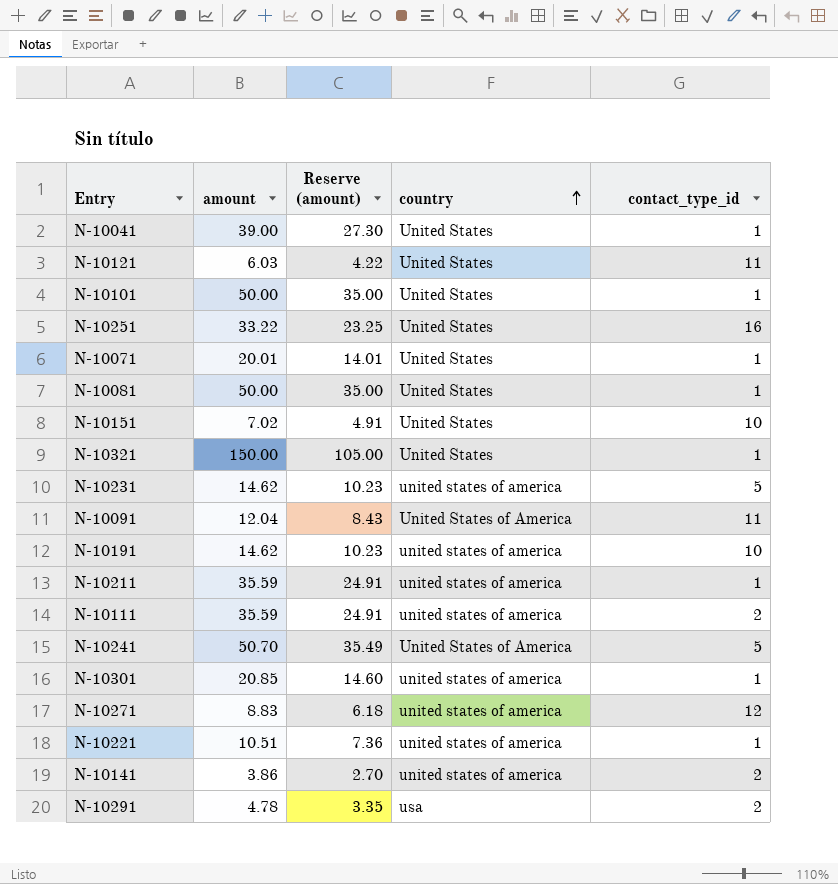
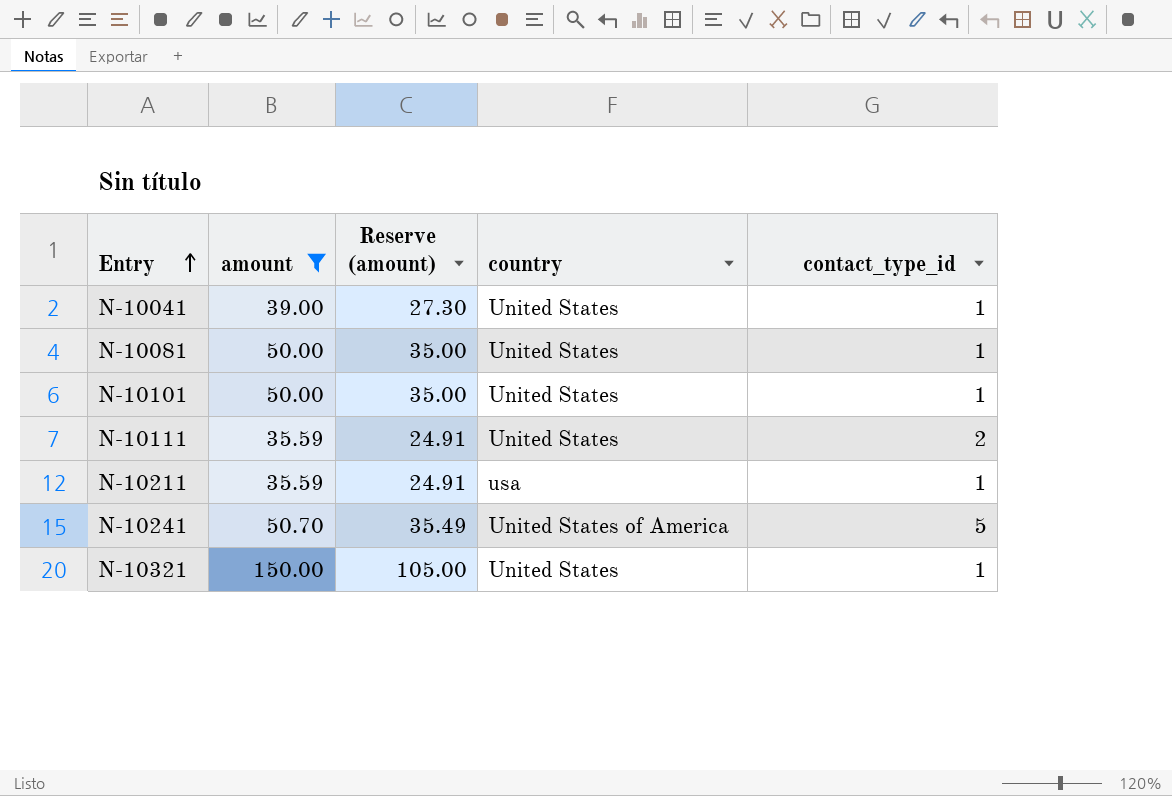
filter: none -> amount >= 35.59
row order: country ascending -> Entry ascending
N-10111 | country: united states of america -> United States
N-10211 | country: united states of america -> usa

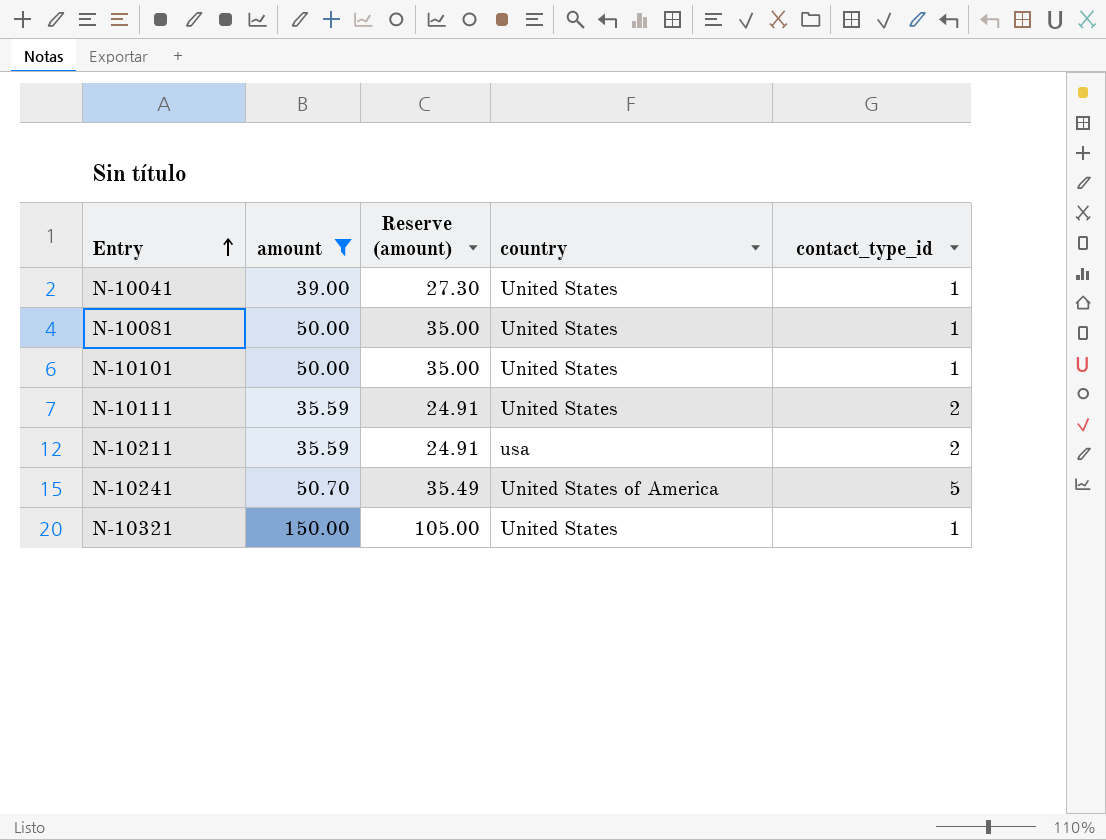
N-10211 | contact_type_id: 1 -> 2

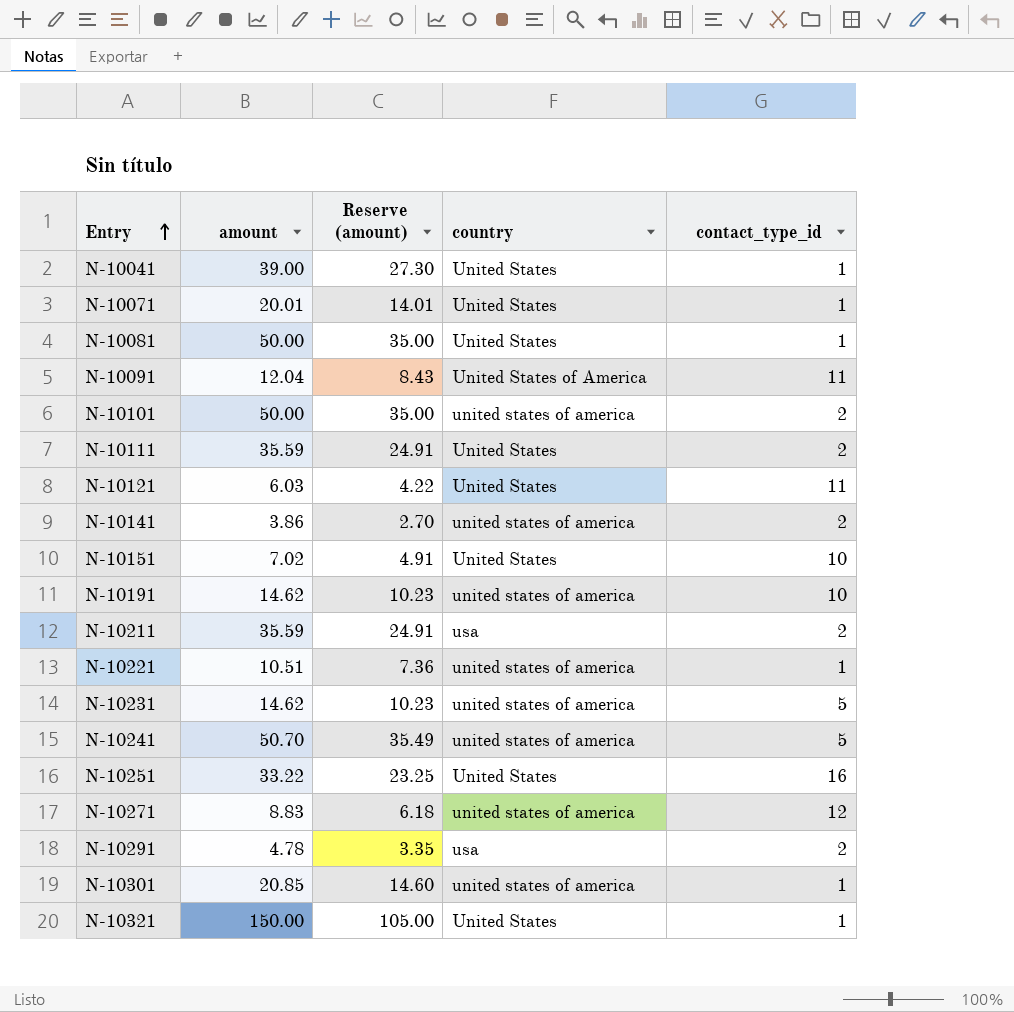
filter: amount >= 35.59 -> none
N-10101 | country: United States -> united states of america
N-10101 | contact_type_id: 1 -> 2
N-10241 | country: United States of America -> united states of america

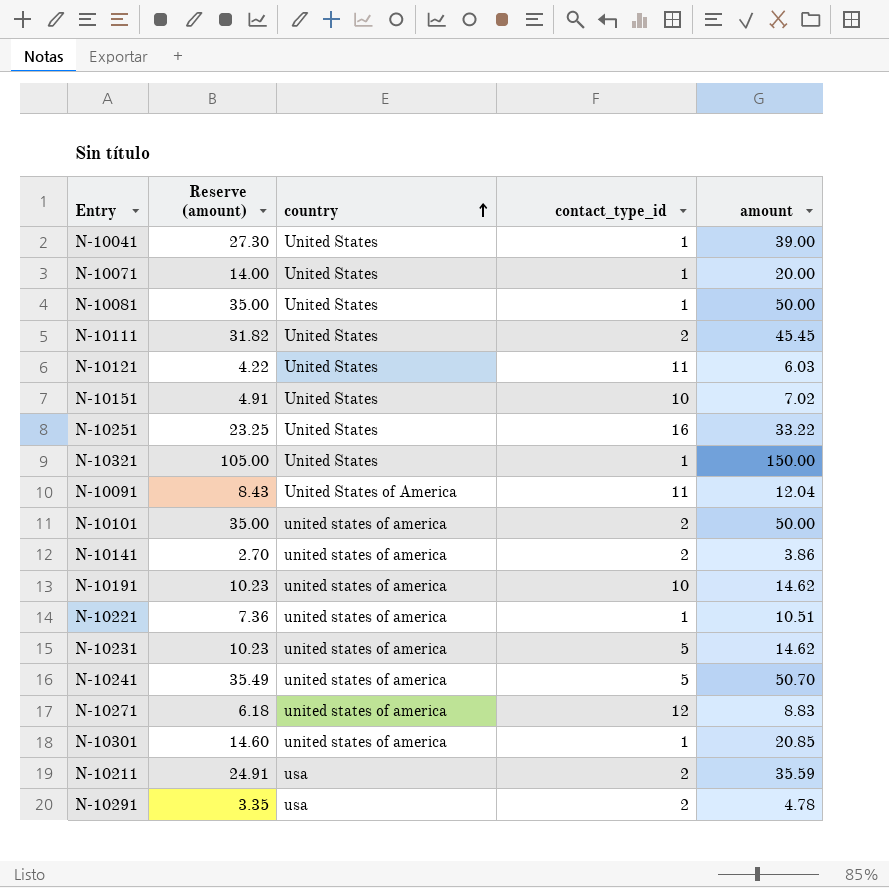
row order: Entry ascending -> country ascending
column amount | position: 2 -> 5
N-10071 | Reserve (amount): 14.01 -> 14.00
N-10071 | amount: 20.01 -> 20.00
N-10111 | Reserve (amount): 24.91 -> 31.82
N-10111 | amount: 35.59 -> 45.45

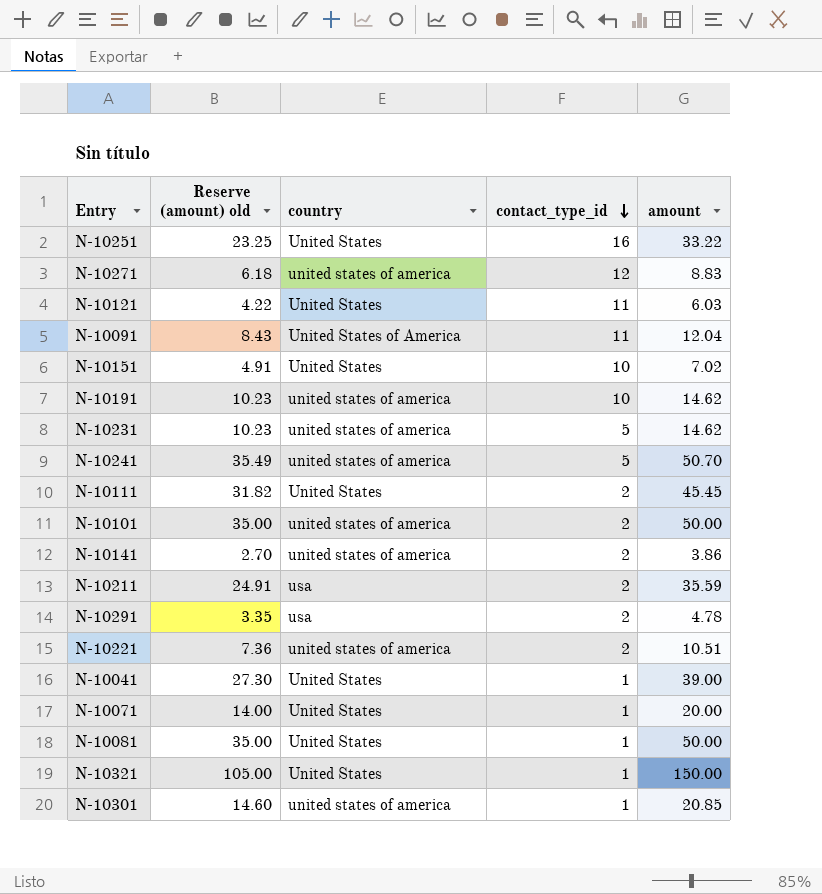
row order: country ascending -> contact_type_id descending
column name: Reserve (amount) -> Reserve (amount) old
N-10221 | contact_type_id: 1 -> 2

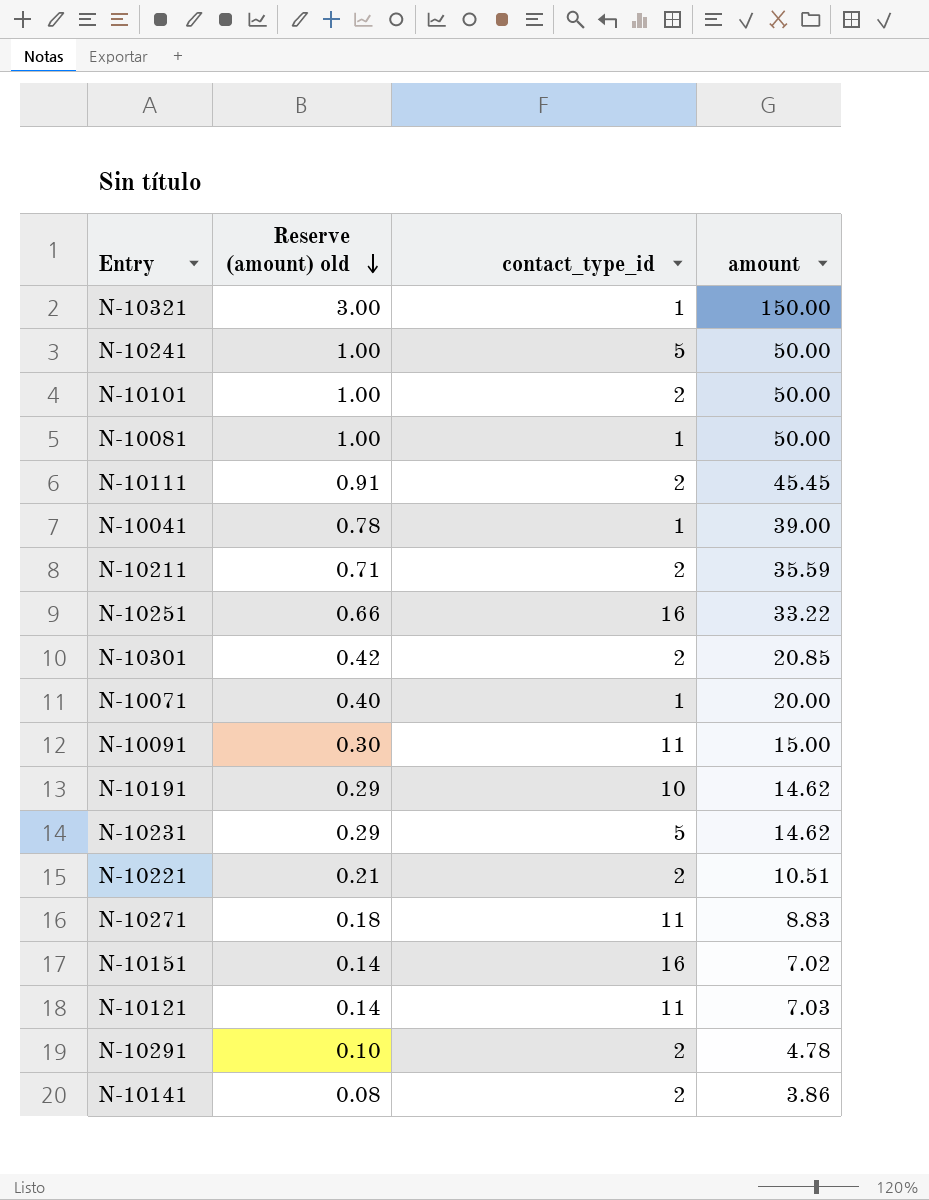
row order: contact_type_id descending -> Reserve (amount) old descending
column country | position: 3 -> none
column Reserve (amount) old | formula: [amount] * 0.7 -> [amount] * 0.02
N-10241 | amount: 50.70 -> 50.00
N-10301 | contact_type_id: 1 -> 2
N-10091 | amount: 12.04 -> 15.00
N-10271 | contact_type_id: 12 -> 11
N-10151 | contact_type_id: 10 -> 16
N-10121 | amount: 6.03 -> 7.03

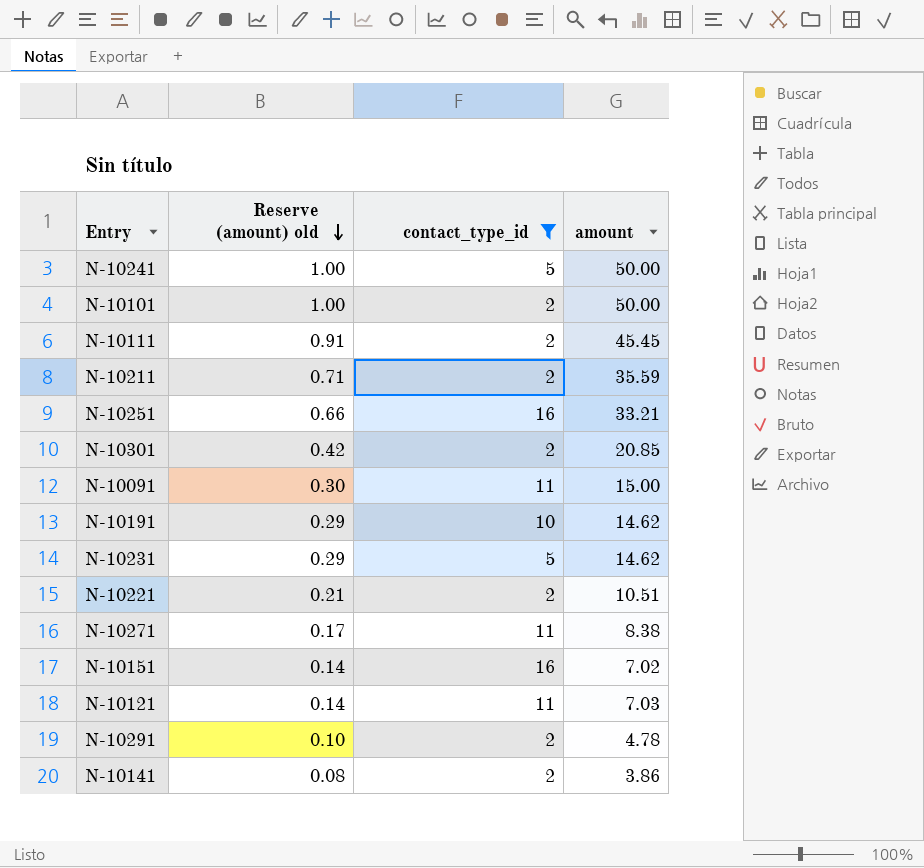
filter: none -> contact_type_id != 1
N-10251 | amount: 33.22 -> 33.21
N-10271 | Reserve (amount) old: 0.18 -> 0.17
N-10271 | amount: 8.83 -> 8.38

